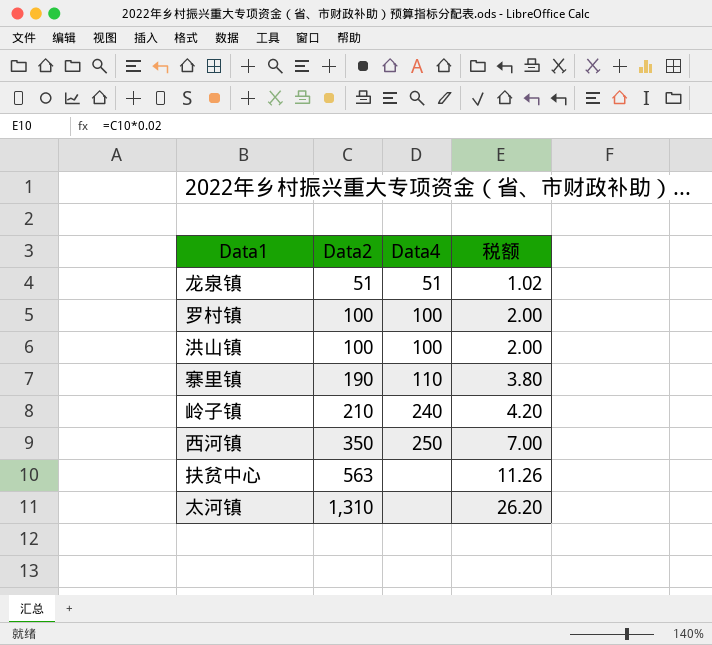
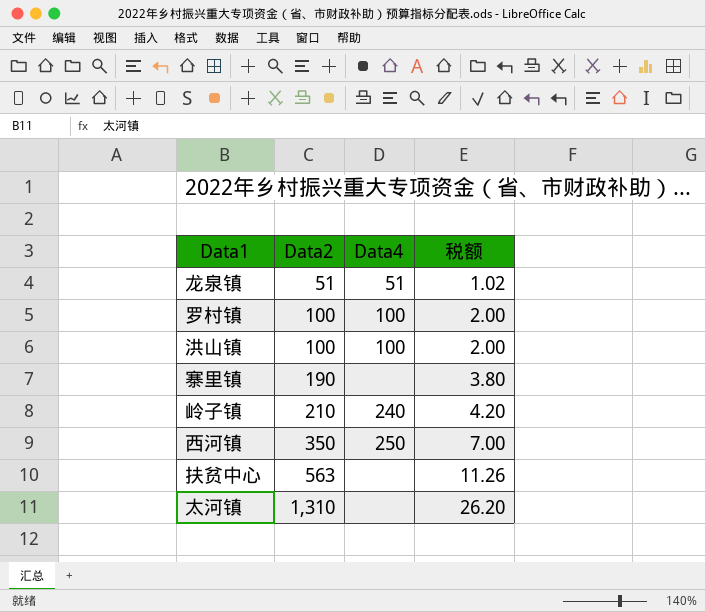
寨里镇 | Data4: 110 -> none

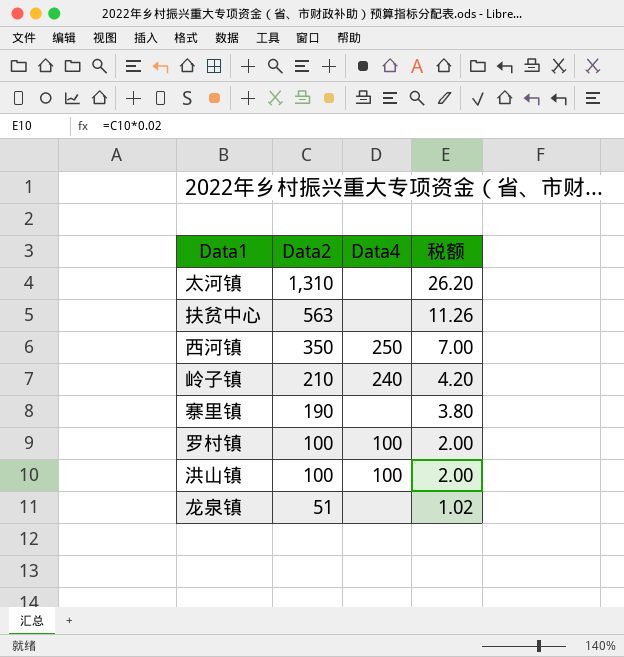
row order: Data2 ascending -> Data2 descending
龙泉镇 | Data4: 51 -> none

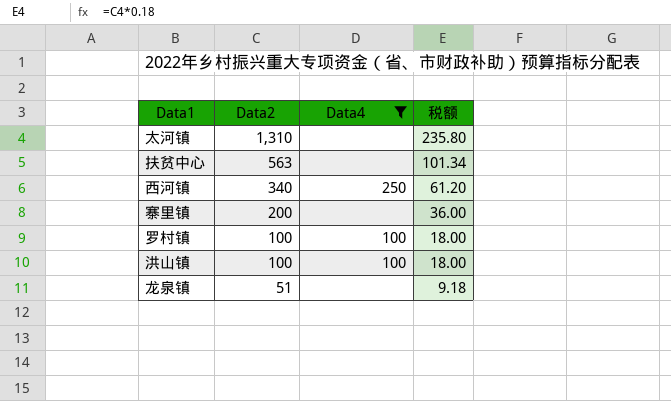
filter: none -> Data4 != 240
column 税额 | formula: [Data2] * 0.02 -> [Data2] * 0.18
西河镇 | Data2: 350 -> 340
寨里镇 | Data2: 190 -> 200

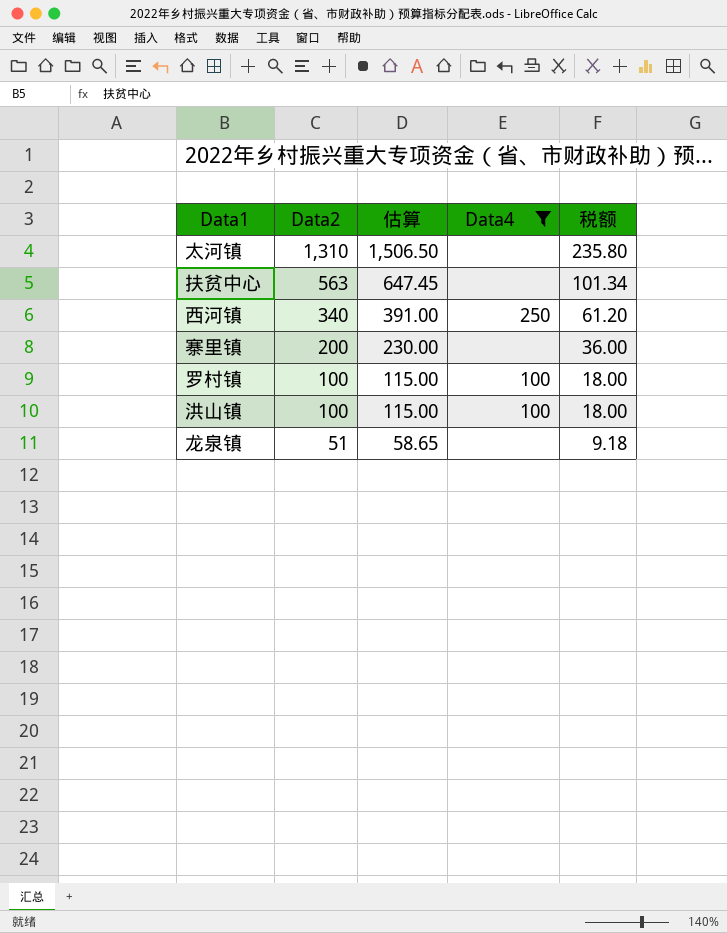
column 估算 | formula: none -> [Data2] * 1.15

